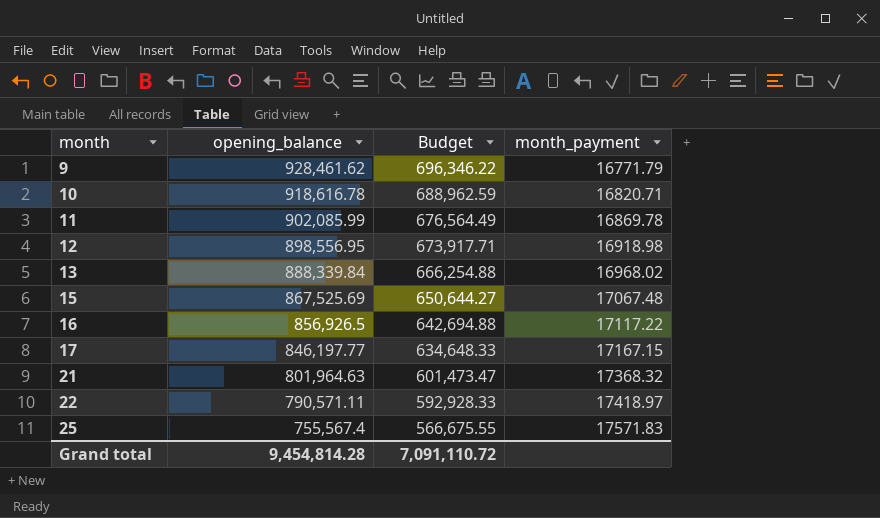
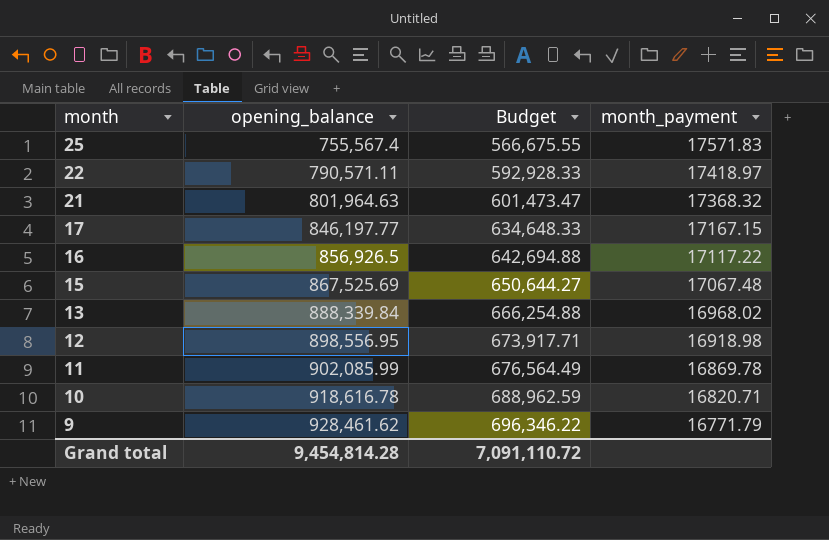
row order: month ascending -> month descending

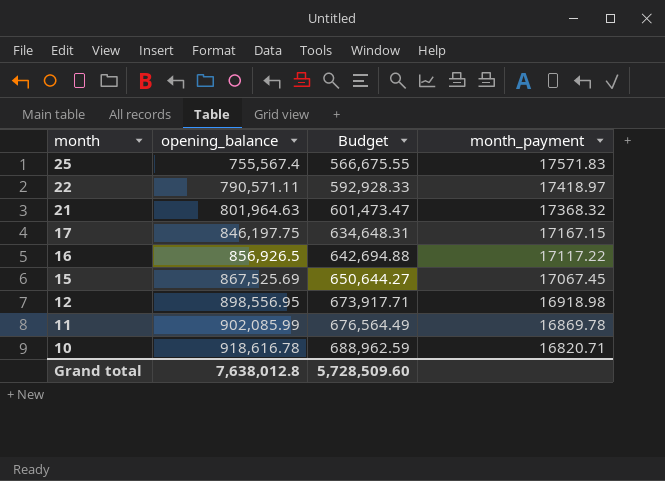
row 13: 888,339.84 | 666,254.88 | 16968.02 -> none
row 9: 928,461.62 | 696,346.22 | 16771.79 -> none
17 | opening_balance: 846,197.77 -> 846,197.75
17 | Budget: 634,648.33 -> 634,648.31
15 | month_payment: 17067.48 -> 17067.45
Grand total | opening_balance: 9,454,814.28 -> 7,638,012.8
Grand total | Budget: 7,091,110.72 -> 5,728,509.60

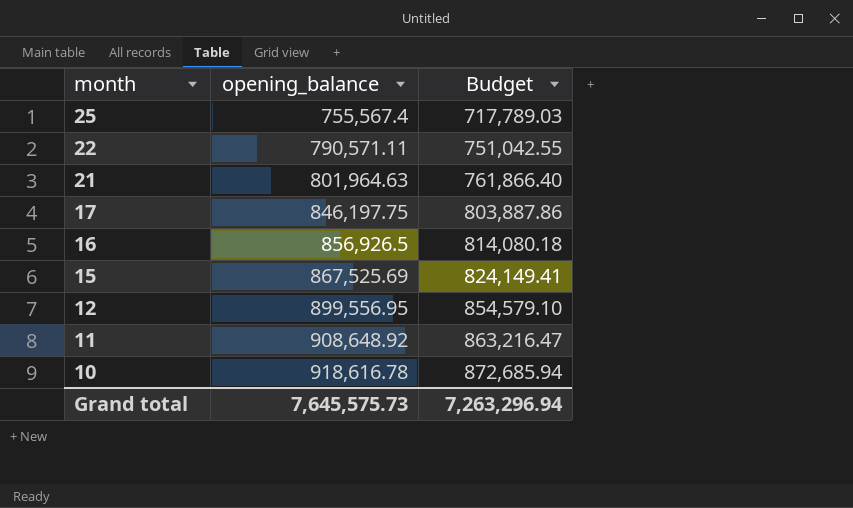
column month_payment | position: 4 -> none
column Budget | formula: [opening_balance] * 0.75 -> [opening_balance] * 0.95
12 | opening_balance: 898,556.95 -> 899,556.95
11 | opening_balance: 902,085.99 -> 908,648.92
Grand total | opening_balance: 7,638,012.8 -> 7,645,575.73
Grand total | Budget: 5,728,509.60 -> 7,263,296.94

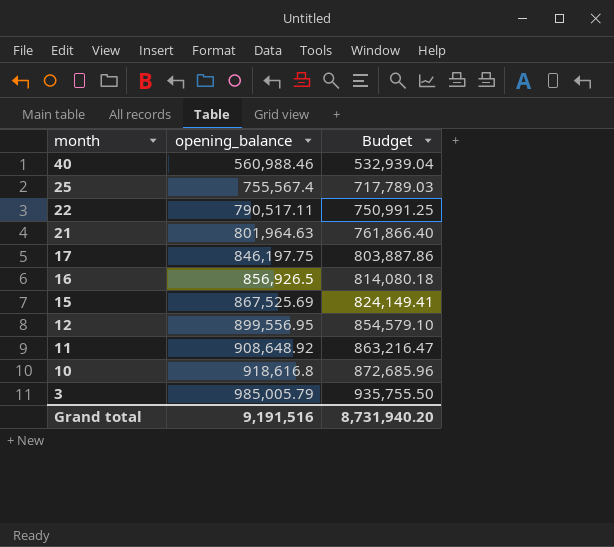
row 40: none -> 560,988.46 | 532,939.04
22 | opening_balance: 790,571.11 -> 790,517.11
22 | Budget: 751,042.55 -> 750,991.25
10 | opening_balance: 918,616.78 -> 918,616.8
10 | Budget: 872,685.94 -> 872,685.96
row 3: none -> 985,005.79 | 935,755.50
Grand total | opening_balance: 7,645,575.73 -> 9,191,516
Grand total | Budget: 7,263,296.94 -> 8,731,940.20

